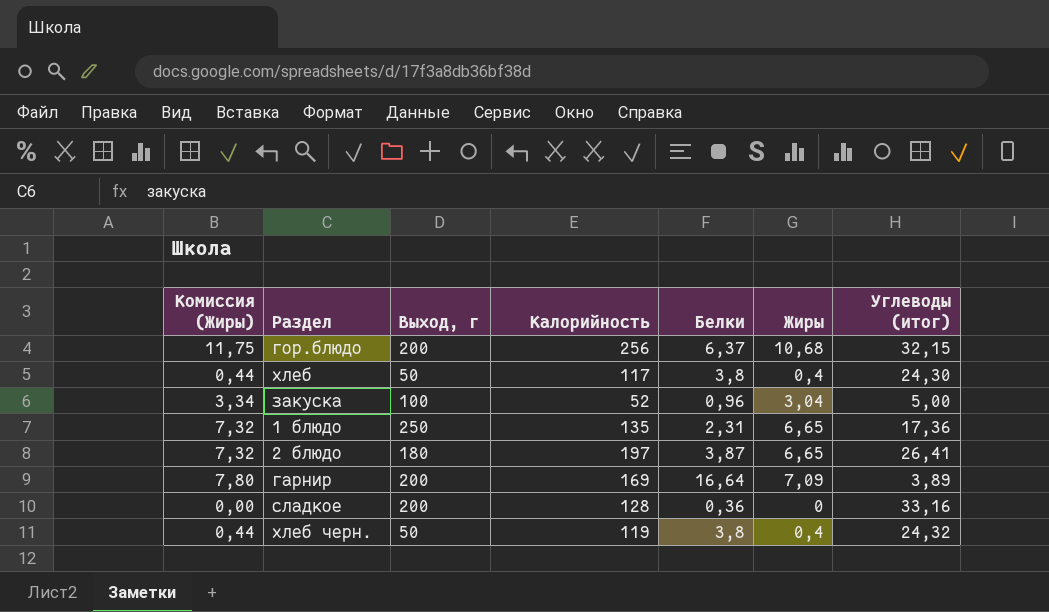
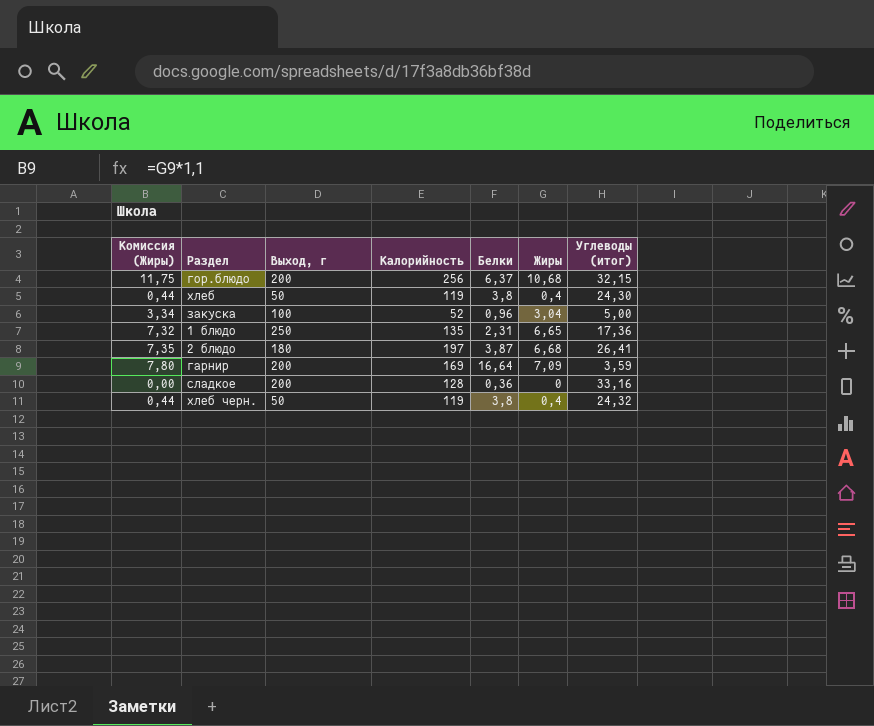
хлеб | Калорийность: 117 -> 119
2 блюдо | Комиссия (Жиры): 7,32 -> 7,35
2 блюдо | Жиры: 6,65 -> 6,68
гарнир | Углеводы (итог): 3,89 -> 3,59

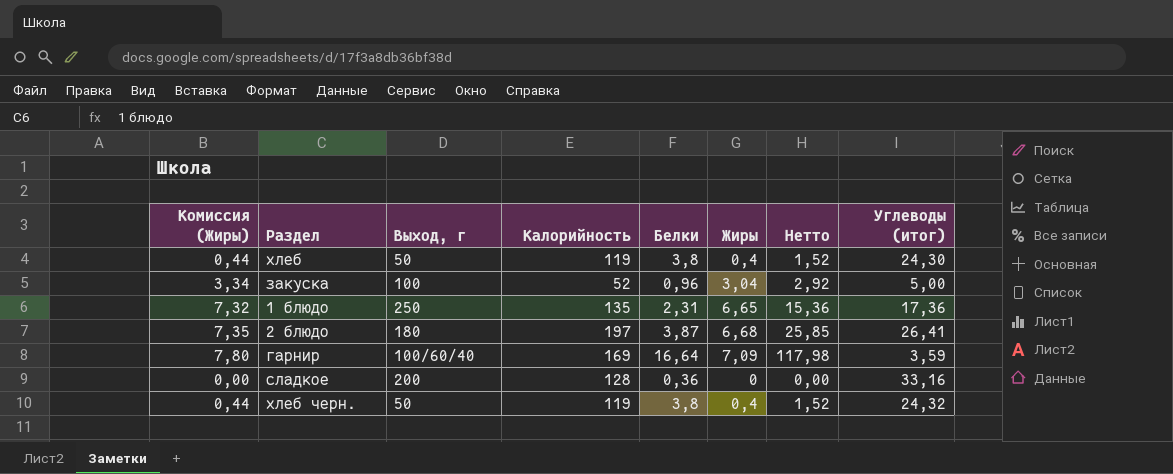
column Нетто | formula: none -> [Белки] * [Жиры]
row гор.блюдо: 11,75 | 200 | 256 | 6,37 | 10,68 | 32,15 -> none
гарнир | Выход, г: 200 -> 100/60/40

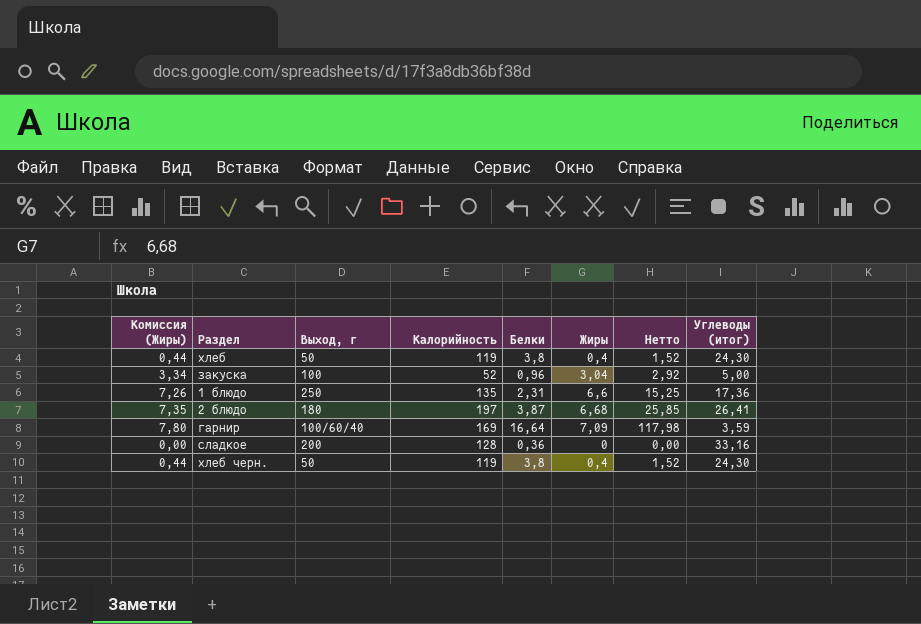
1 блюдо | Комиссия (Жиры): 7,32 -> 7,26
1 блюдо | Жиры: 6,65 -> 6,6
1 блюдо | Нетто: 15,36 -> 15,25
хлеб черн. | Углеводы (итог): 24,32 -> 24,30

